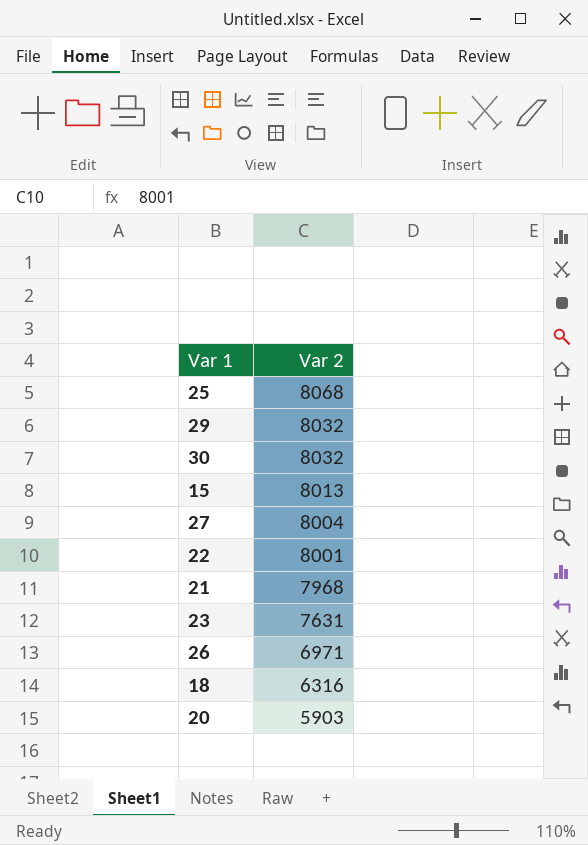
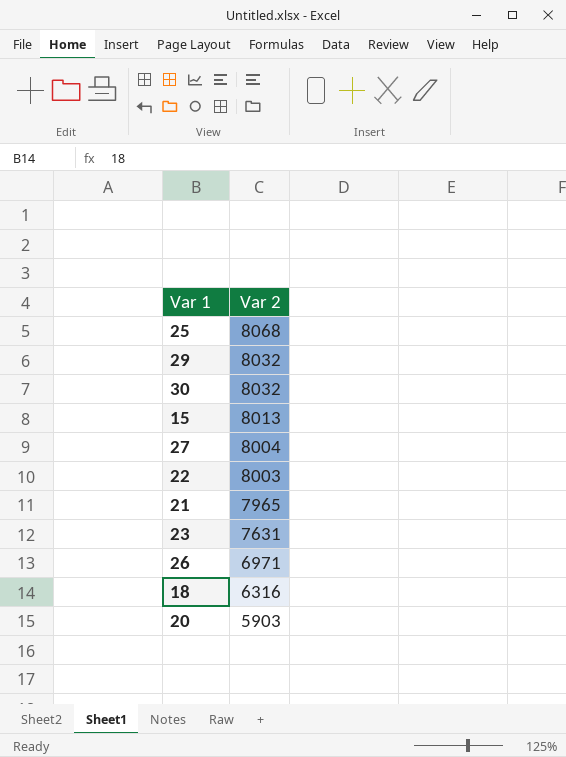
22 | Var 2: 8001 -> 8003
21 | Var 2: 7968 -> 7965

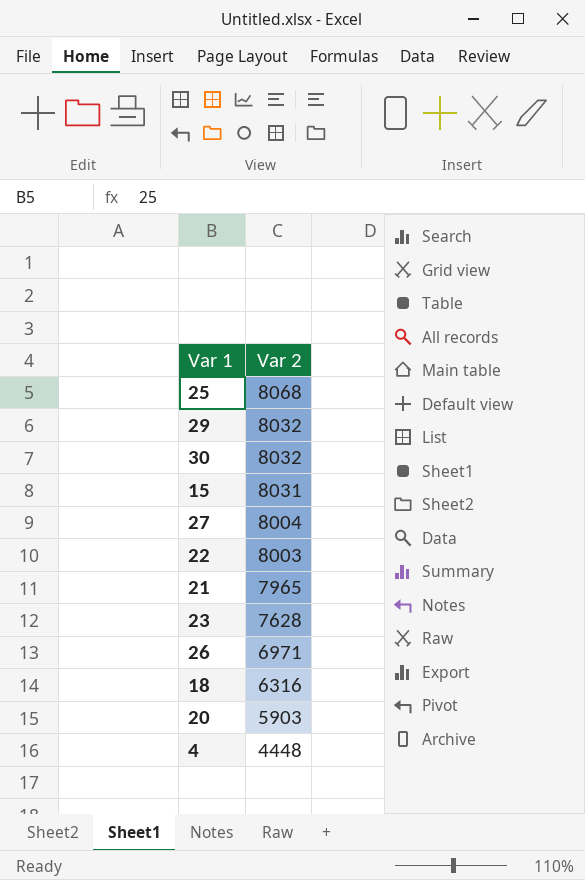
15 | Var 2: 8013 -> 8031
23 | Var 2: 7631 -> 7628
row 4: none -> 4448

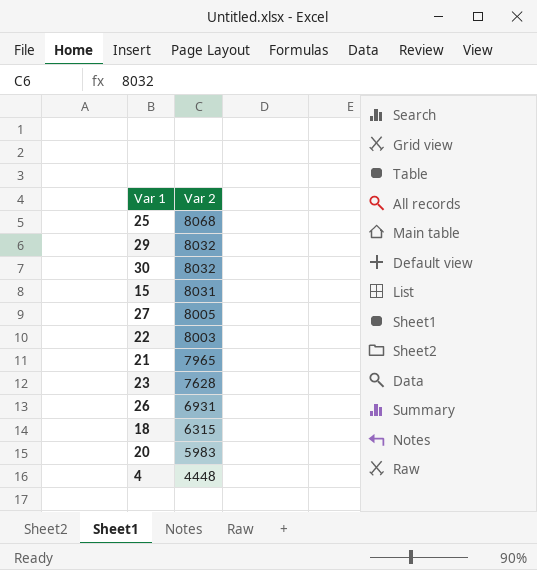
27 | Var 2: 8004 -> 8005
26 | Var 2: 6971 -> 6931
18 | Var 2: 6316 -> 6315
20 | Var 2: 5903 -> 5983

